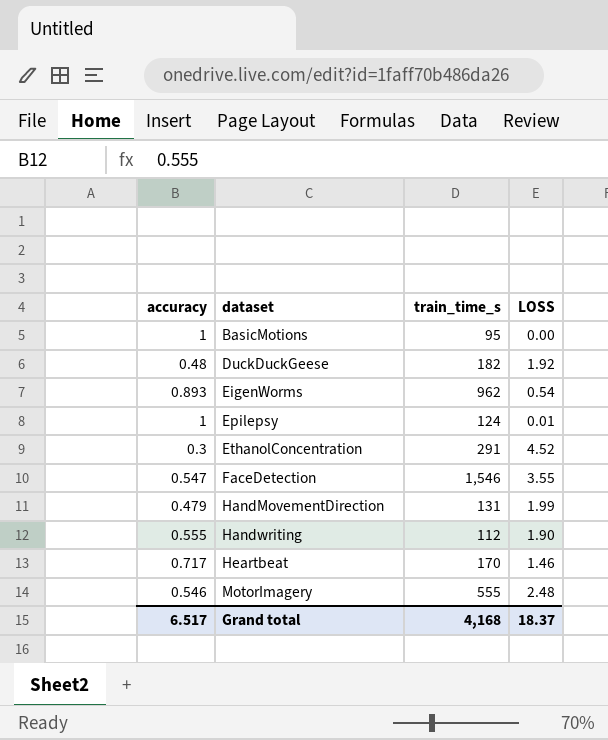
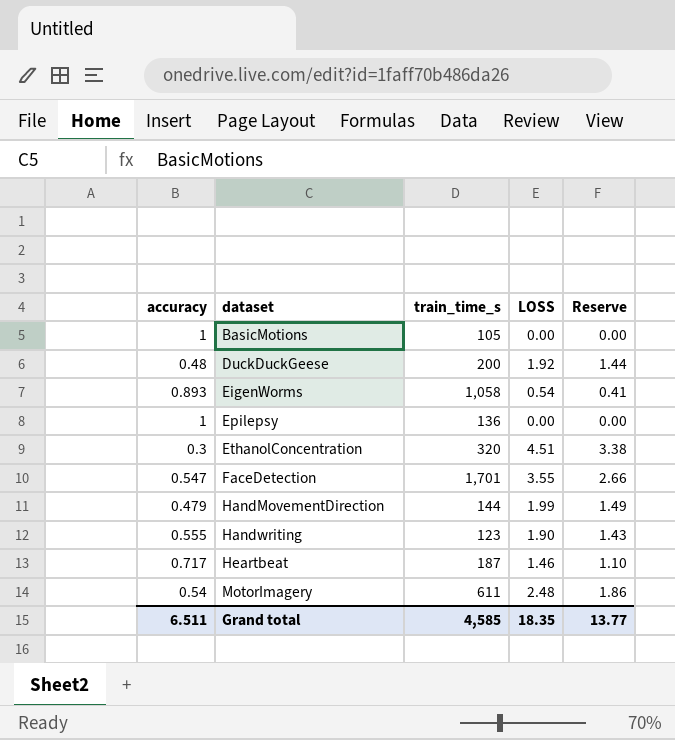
column Reserve | formula: none -> [LOSS] * 0.75
BasicMotions | train_time_s: 95 -> 105
DuckDuckGeese | train_time_s: 182 -> 200
EigenWorms | train_time_s: 962 -> 1,058
Epilepsy | train_time_s: 124 -> 136
Epilepsy | LOSS: 0.01 -> 0.00
EthanolConcentration | train_time_s: 291 -> 320
EthanolConcentration | LOSS: 4.52 -> 4.51
FaceDetection | train_time_s: 1,546 -> 1,701
HandMovementDirection | train_time_s: 131 -> 144
Handwriting | train_time_s: 112 -> 123
Heartbeat | train_time_s: 170 -> 187
MotorImagery | accuracy: 0.546 -> 0.54
MotorImagery | train_time_s: 555 -> 611
Grand total | accuracy: 6.517 -> 6.511
Grand total | train_time_s: 4,168 -> 4,585
Grand total | LOSS: 18.37 -> 18.35

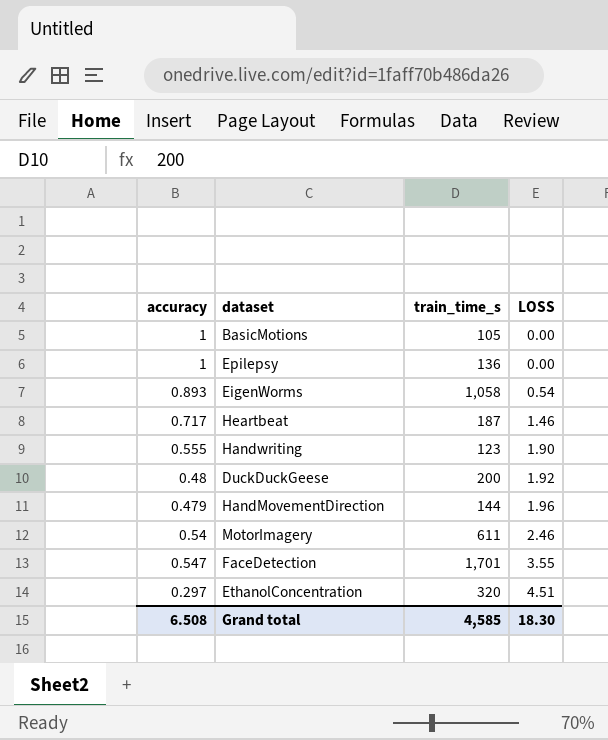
row order: dataset ascending -> LOSS ascending
column Reserve | formula: [LOSS] * 0.75 -> none
HandMovementDirection | LOSS: 1.99 -> 1.96
MotorImagery | LOSS: 2.48 -> 2.46
EthanolConcentration | accuracy: 0.3 -> 0.297
Grand total | accuracy: 6.511 -> 6.508
Grand total | LOSS: 18.35 -> 18.30

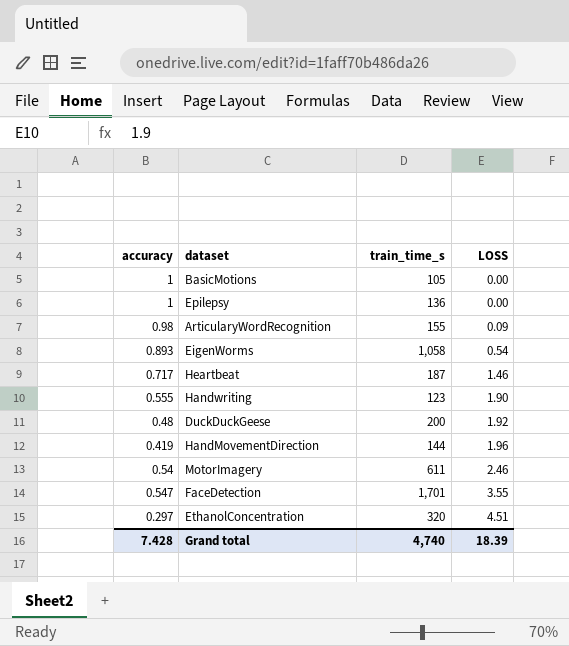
row ArticularyWordRecognition: none -> 0.98 | 155 | 0.09
HandMovementDirection | accuracy: 0.479 -> 0.419
Grand total | accuracy: 6.508 -> 7.428
Grand total | train_time_s: 4,585 -> 4,740
Grand total | LOSS: 18.30 -> 18.39

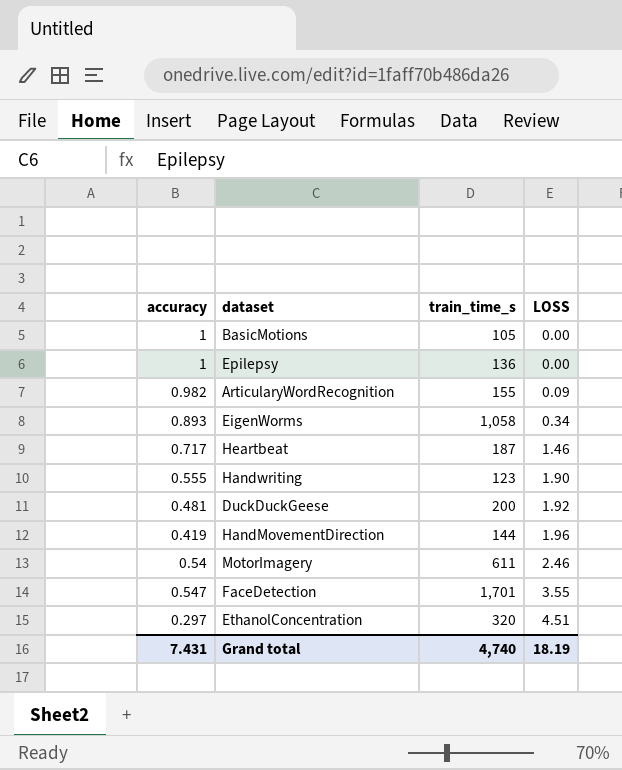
ArticularyWordRecognition | accuracy: 0.98 -> 0.982
EigenWorms | LOSS: 0.54 -> 0.34
DuckDuckGeese | accuracy: 0.48 -> 0.481
Grand total | accuracy: 7.428 -> 7.431
Grand total | LOSS: 18.39 -> 18.19

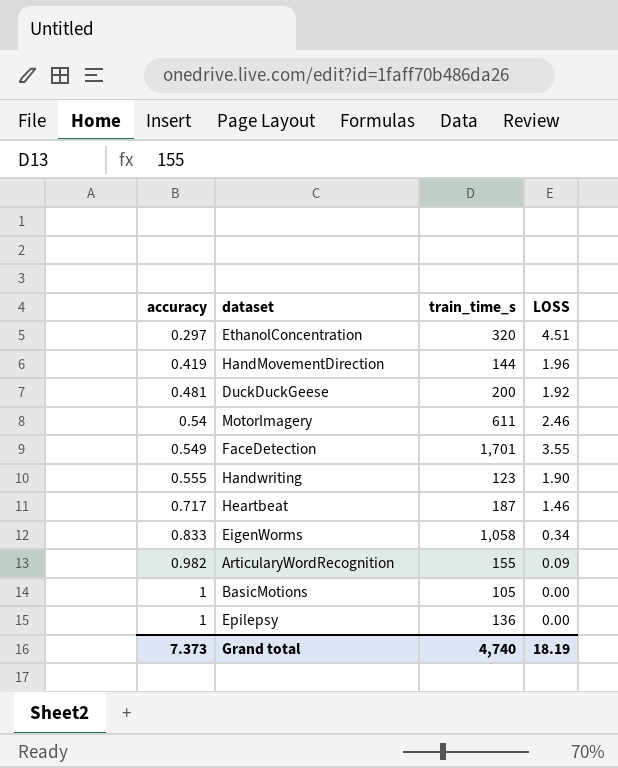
row order: LOSS ascending -> accuracy ascending
FaceDetection | accuracy: 0.547 -> 0.549
EigenWorms | accuracy: 0.893 -> 0.833
Grand total | accuracy: 7.431 -> 7.373

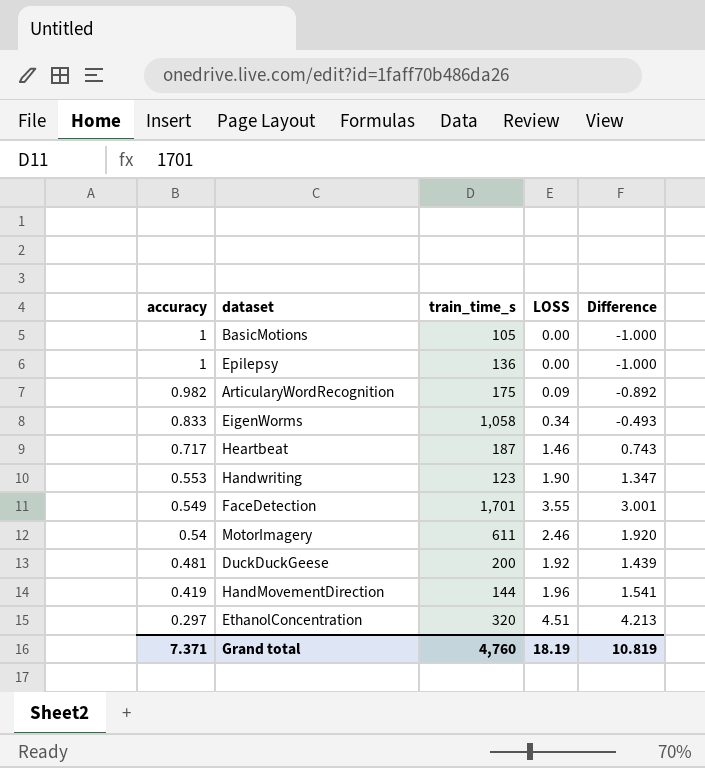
row order: accuracy ascending -> accuracy descending
column Difference | formula: none -> [LOSS] - [accuracy]
ArticularyWordRecognition | train_time_s: 155 -> 175
Handwriting | accuracy: 0.555 -> 0.553
Grand total | accuracy: 7.373 -> 7.371
Grand total | train_time_s: 4,740 -> 4,760

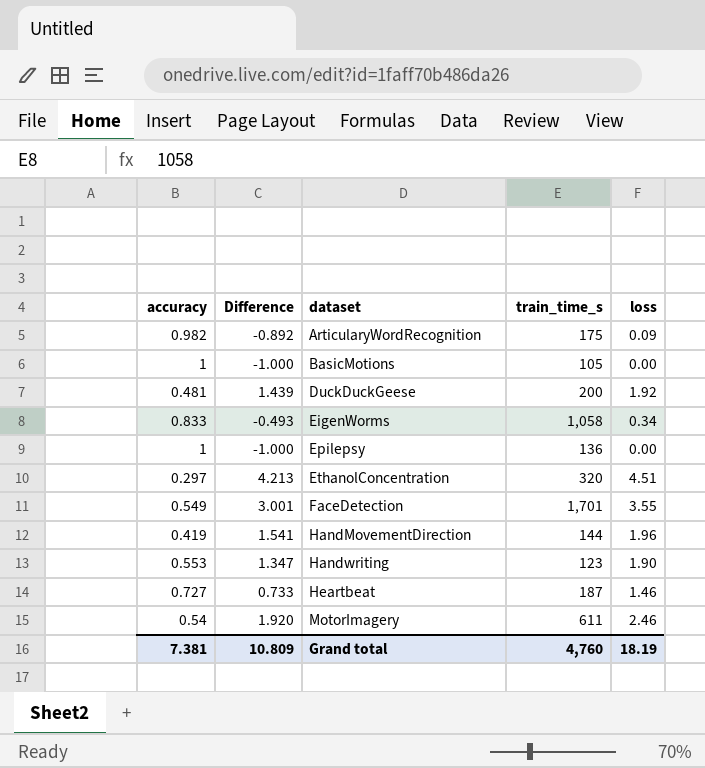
row order: accuracy descending -> dataset ascending
column Difference | position: 5 -> 2
column name: LOSS -> loss
Heartbeat | accuracy: 0.717 -> 0.727
Heartbeat | Difference: 0.743 -> 0.733
Grand total | accuracy: 7.371 -> 7.381
Grand total | Difference: 10.819 -> 10.809

